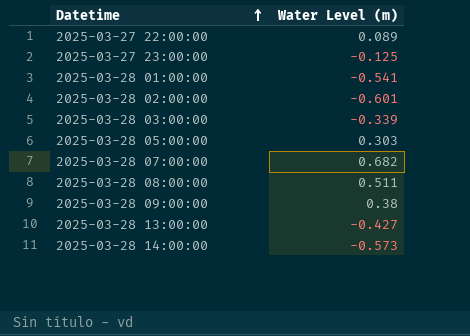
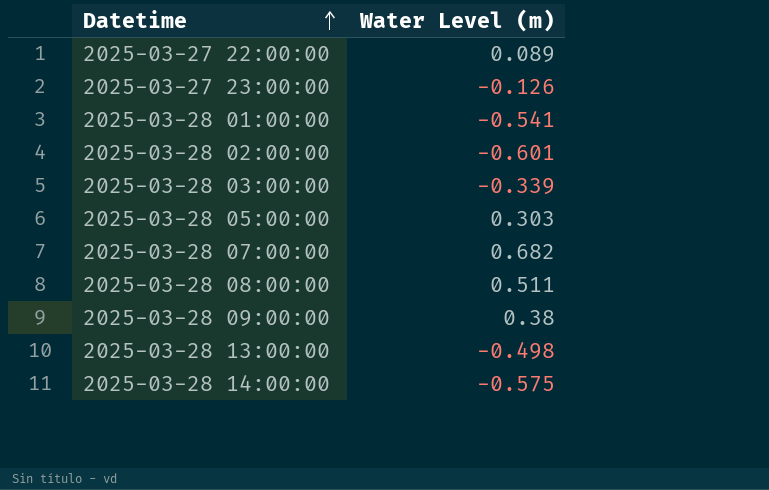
2025-03-27 23:00:00 | Water Level (m): -0.125 -> -0.126
2025-03-28 13:00:00 | Water Level (m): -0.427 -> -0.498
2025-03-28 14:00:00 | Water Level (m): -0.573 -> -0.575

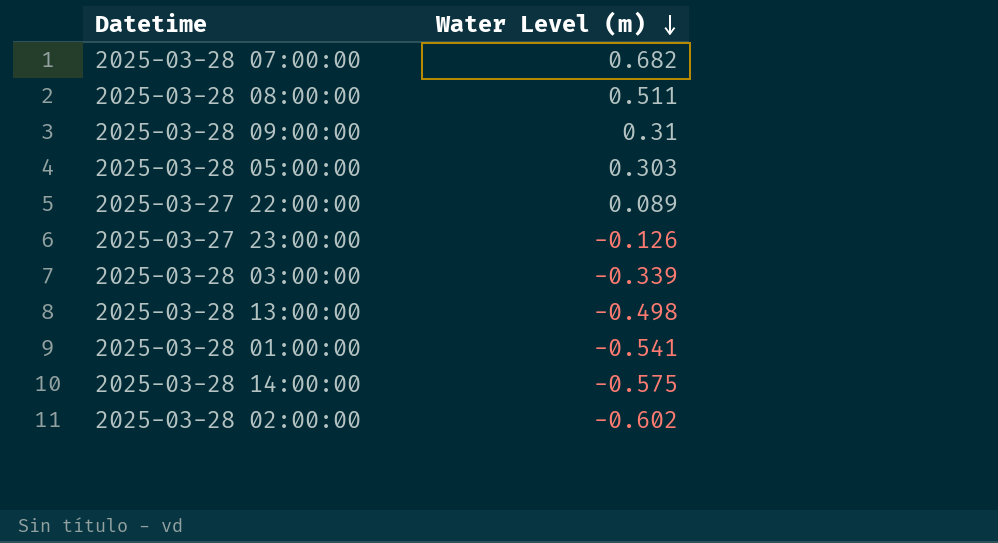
row order: Datetime ascending -> Water Level (m) descending
2025-03-28 09:00:00 | Water Level (m): 0.38 -> 0.31
2025-03-28 02:00:00 | Water Level (m): -0.601 -> -0.602

